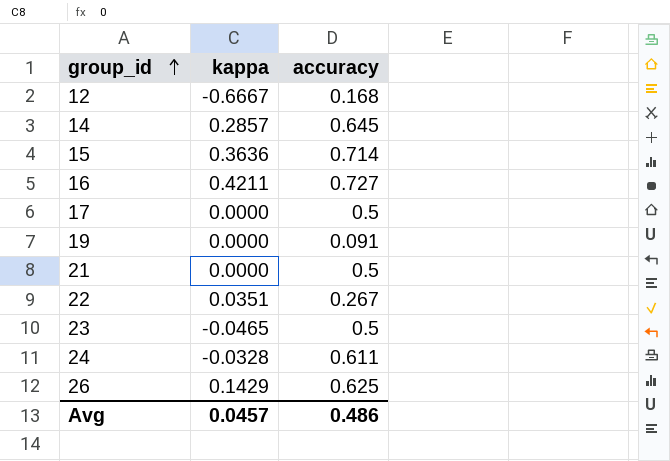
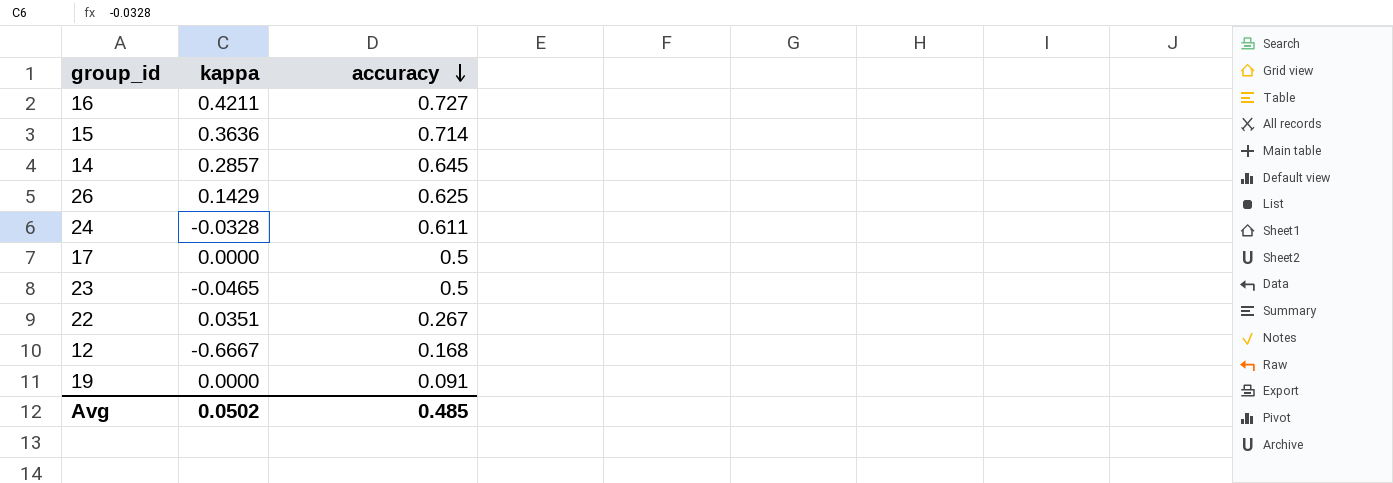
row order: group_id ascending -> accuracy descending
row 21: 0.0000 | 0.5 -> none
Avg | kappa: 0.0457 -> 0.0502
Avg | accuracy: 0.486 -> 0.485

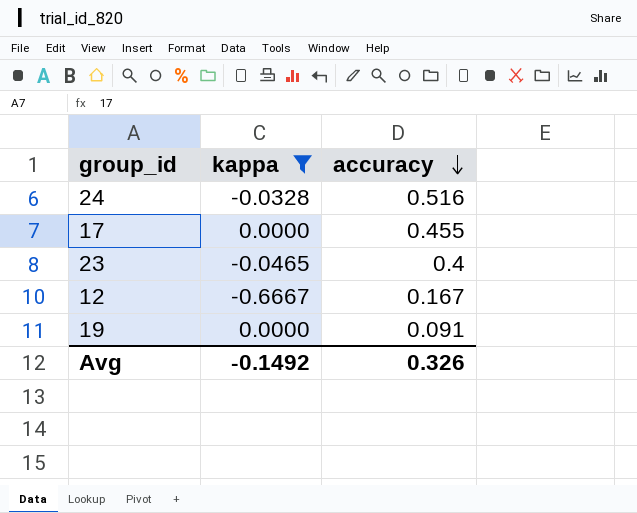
filter: none -> kappa <= 0.0000
24 | accuracy: 0.611 -> 0.516
17 | accuracy: 0.5 -> 0.455
23 | accuracy: 0.5 -> 0.4
12 | accuracy: 0.168 -> 0.167
Avg | kappa: 0.0502 -> -0.1492
Avg | accuracy: 0.485 -> 0.326

